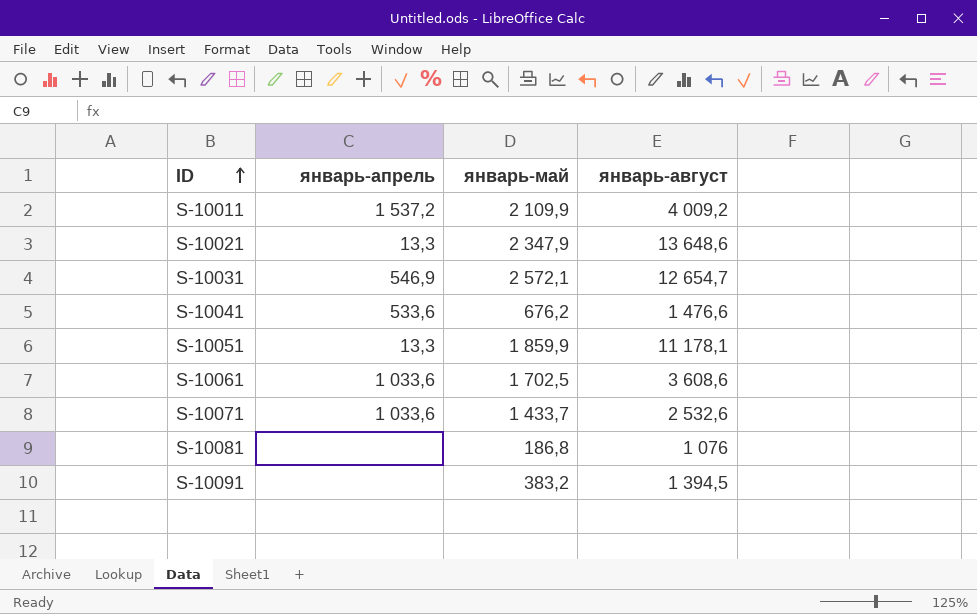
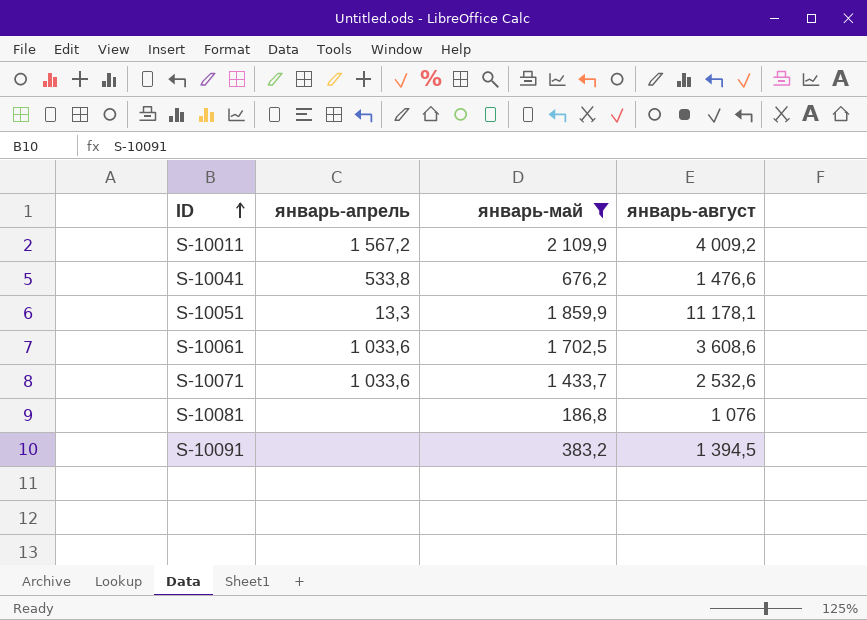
filter: none -> январь-май <= 2 109,9
S-10011 | январь-апрель: 1 537,2 -> 1 567,2
S-10041 | январь-апрель: 533,6 -> 533,8

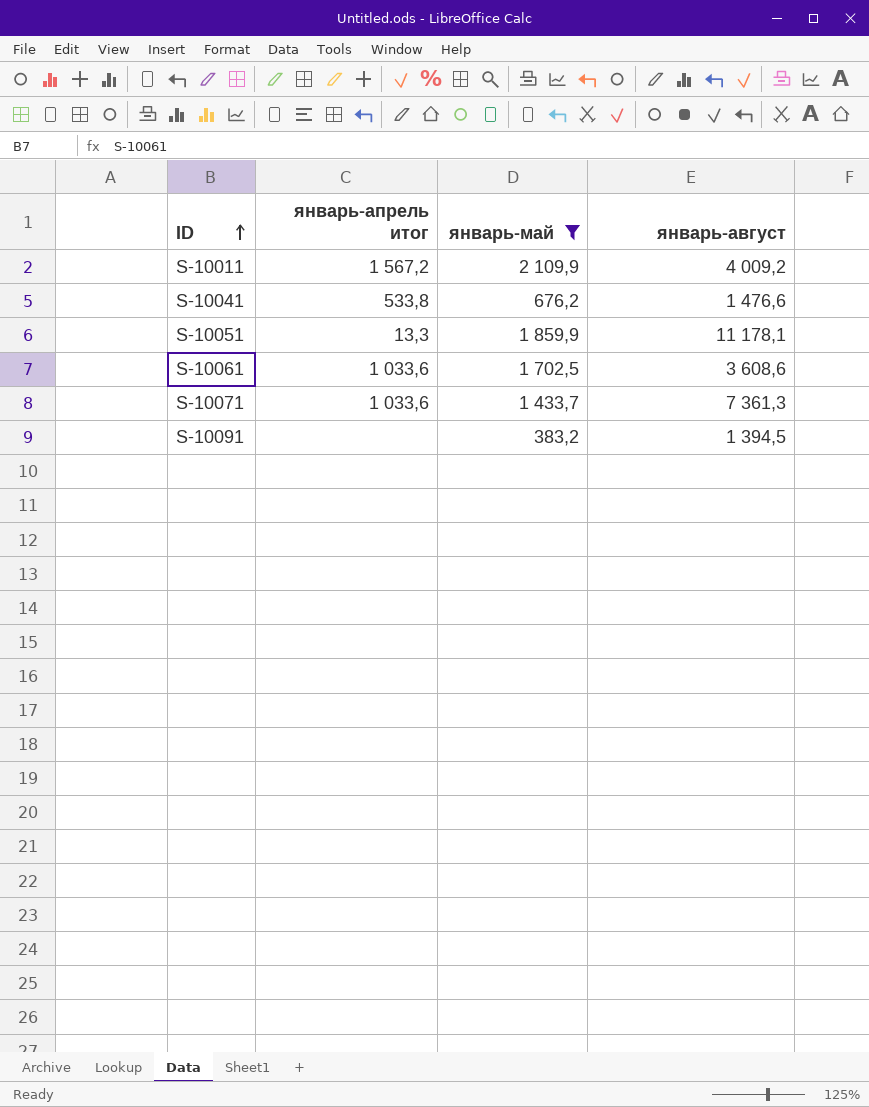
column name: январь-апрель -> январь-апрель итог
row S-10081: none | 186,8 | 1 076 -> none
S-10071 | январь-август: 2 532,6 -> 7 361,3

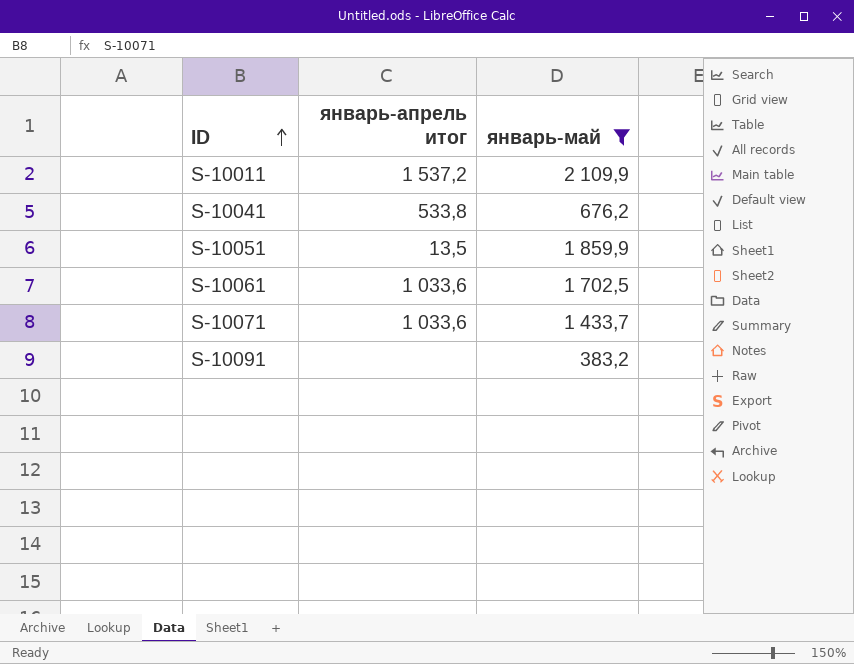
column январь-август | position: 4 -> none
S-10011 | январь-апрель итог: 1 567,2 -> 1 537,2
S-10051 | январь-апрель итог: 13,3 -> 13,5

